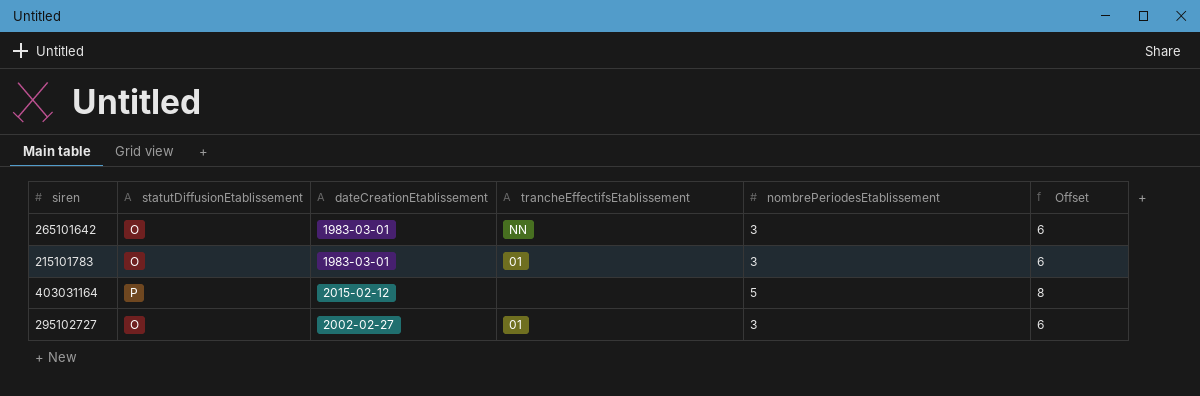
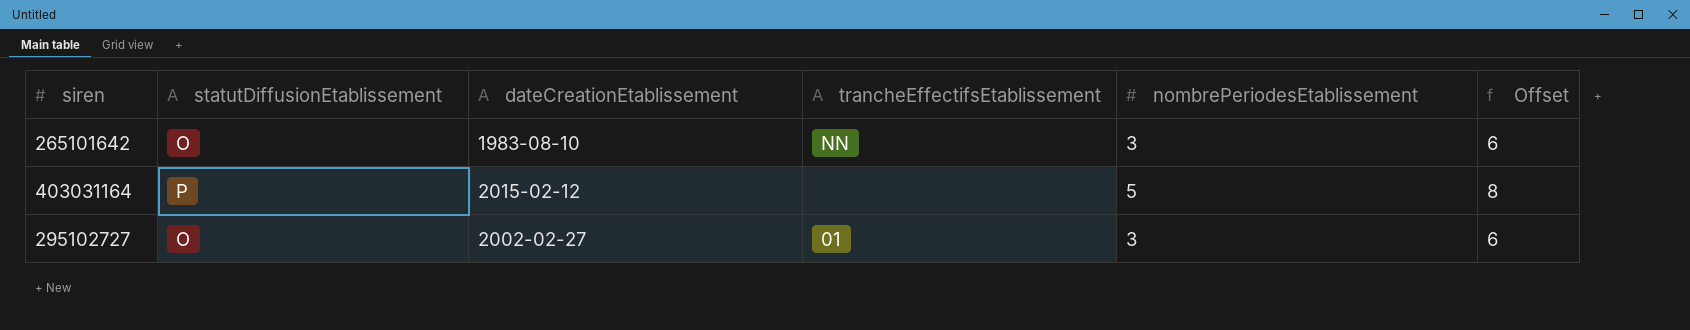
row 215101783: O | 1983-03-01 | 01 | 3 | 6 -> none
265101642 | dateCreationEtablissement: 1983-03-01 -> 1983-08-10

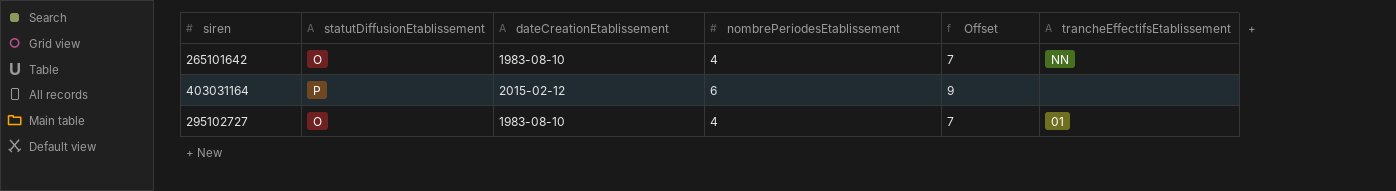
column trancheEffectifsEtablissement | position: 4 -> 6
265101642 | nombrePeriodesEtablissement: 3 -> 4
265101642 | Offset: 6 -> 7
403031164 | nombrePeriodesEtablissement: 5 -> 6
403031164 | Offset: 8 -> 9
295102727 | dateCreationEtablissement: 2002-02-27 -> 1983-08-10
295102727 | nombrePeriodesEtablissement: 3 -> 4
295102727 | Offset: 6 -> 7

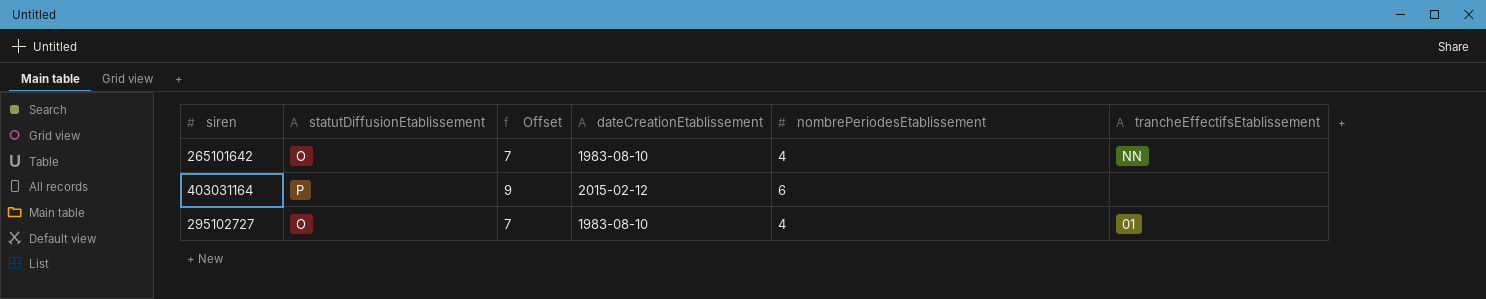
column Offset | position: 5 -> 3

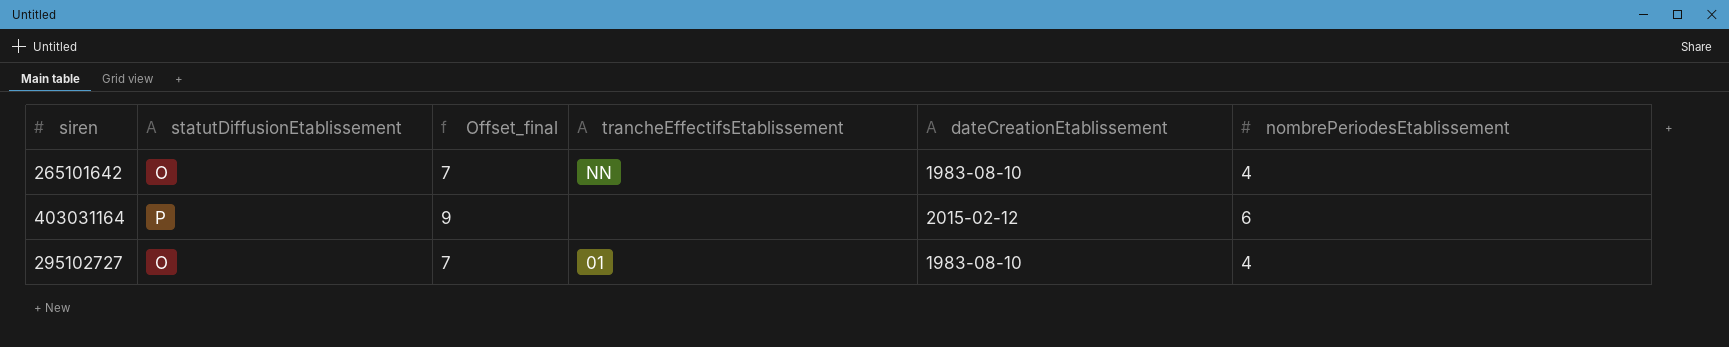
column name: Offset -> Offset_final
column trancheEffectifsEtablissement | position: 6 -> 4

